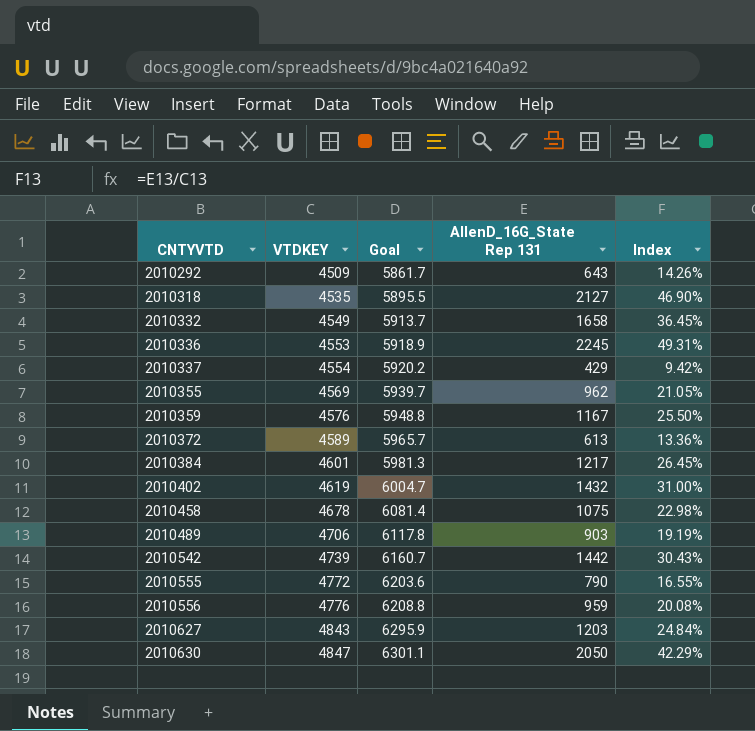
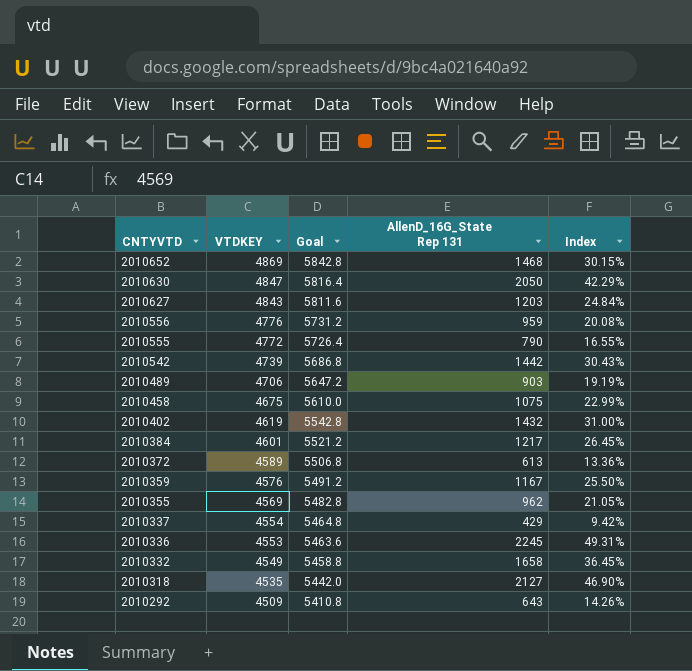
row order: CNTYVTD ascending -> CNTYVTD descending
column Goal | formula: [VTDKEY] * 1.3 -> [VTDKEY] * 1.2
row 2010652: none -> 4869 | 5842.8 | 1468 | 30.15%
2010458 | VTDKEY: 4678 -> 4675
2010458 | Index: 22.98% -> 22.99%

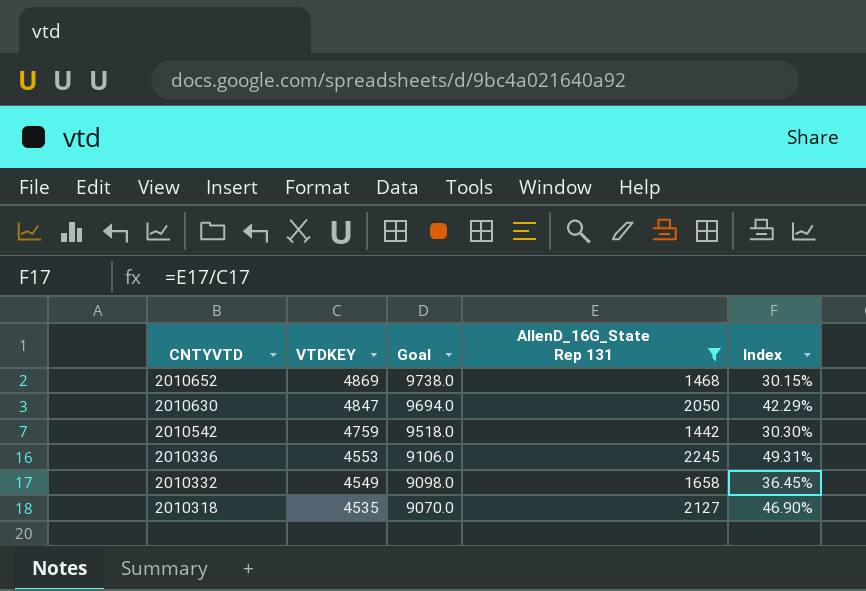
filter: none -> AllenD_16G_State Rep 131 >= 1442
column Goal | formula: [VTDKEY] * 1.2 -> [VTDKEY] * 2
2010542 | VTDKEY: 4739 -> 4759
2010542 | Index: 30.43% -> 30.30%

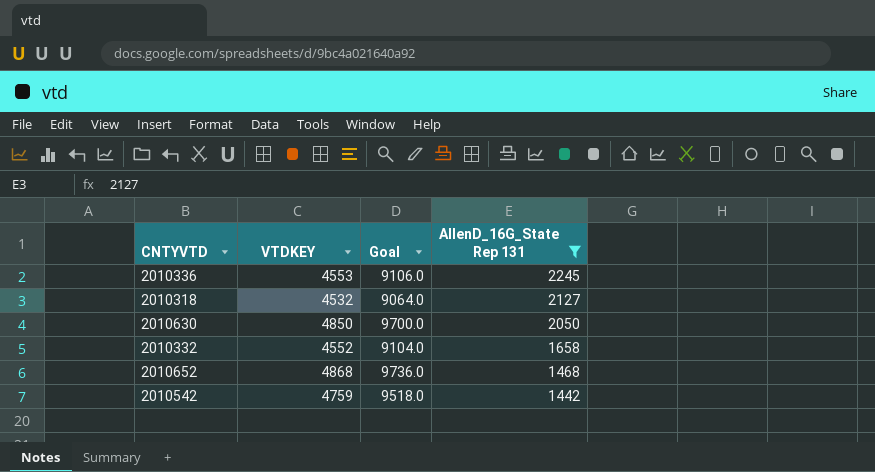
row order: CNTYVTD descending -> AllenD_16G_State Rep 131 descending
column Index | formula: [AllenD_16G_State Rep 131] / [VTDKEY] -> none
2010318 | VTDKEY: 4535 -> 4532
2010318 | Goal: 9070.0 -> 9064.0
2010630 | VTDKEY: 4847 -> 4850
2010630 | Goal: 9694.0 -> 9700.0
2010332 | VTDKEY: 4549 -> 4552
2010332 | Goal: 9098.0 -> 9104.0
2010652 | VTDKEY: 4869 -> 4868
2010652 | Goal: 9738.0 -> 9736.0

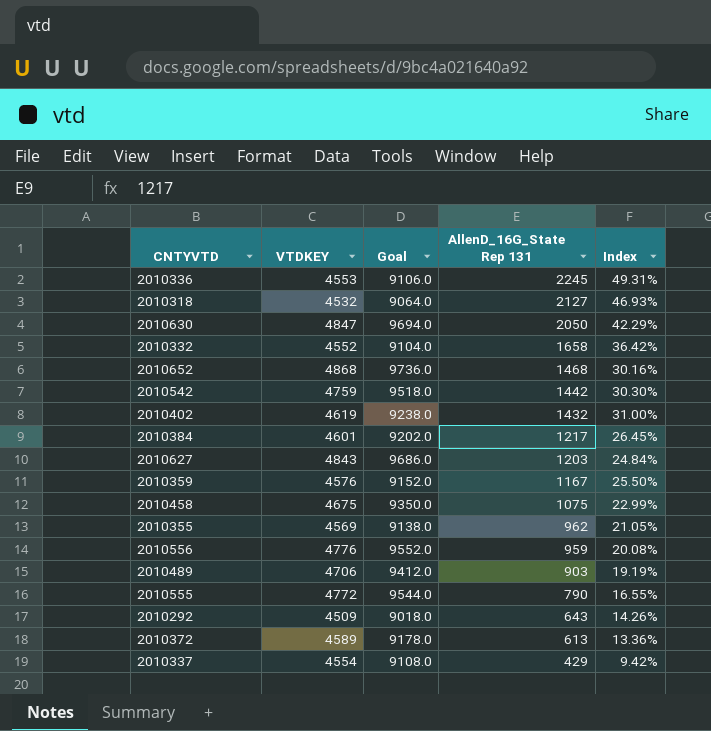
filter: AllenD_16G_State Rep 131 >= 1442 -> none
column Index | formula: none -> [AllenD_16G_State Rep 131] / [VTDKEY]
2010630 | VTDKEY: 4850 -> 4847
2010630 | Goal: 9700.0 -> 9694.0

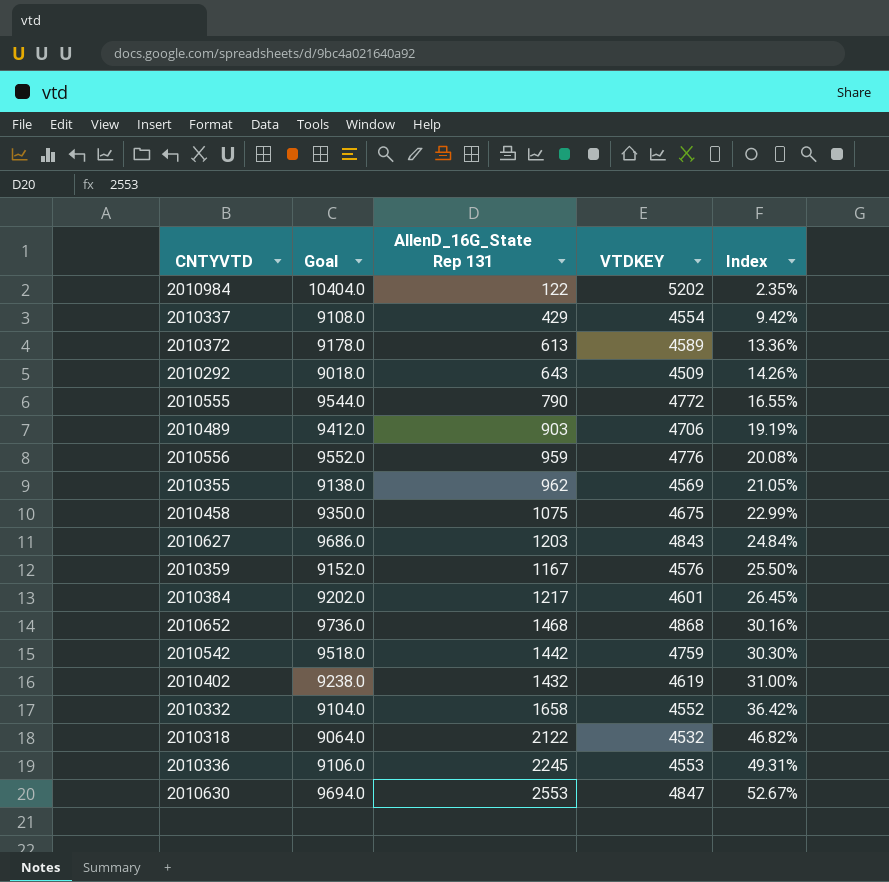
row order: AllenD_16G_State Rep 131 descending -> Index ascending
column VTDKEY | position: 2 -> 4
row 2010984: none -> 10404.0 | 122 | 5202 | 2.35%
2010318 | AllenD_16G_State Rep 131: 2127 -> 2122
2010318 | Index: 46.93% -> 46.82%
2010630 | AllenD_16G_State Rep 131: 2050 -> 2553
2010630 | Index: 42.29% -> 52.67%

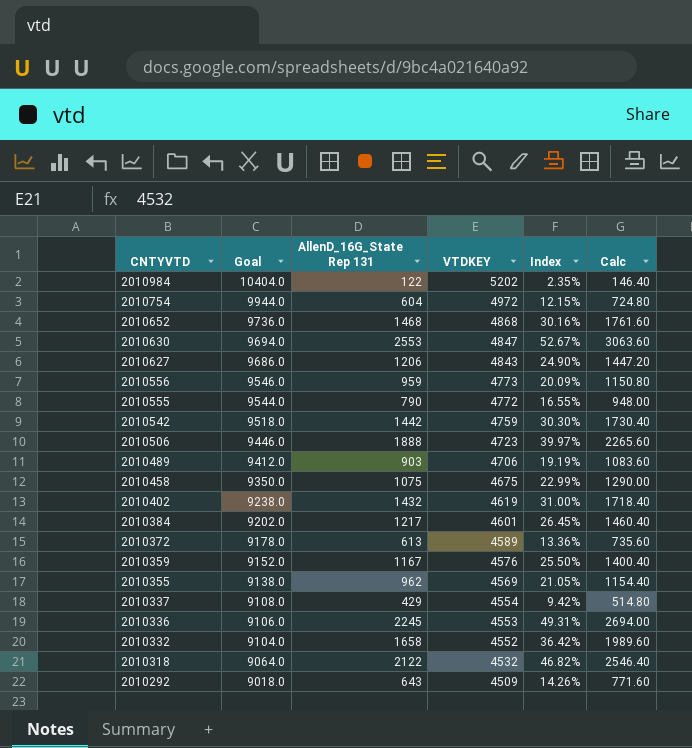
row order: Index ascending -> CNTYVTD descending
column Calc | formula: none -> [AllenD_16G_State Rep 131] * 1.2
row 2010754: none -> 9944.0 | 604 | 4972 | 12.15% | 724.80
2010627 | AllenD_16G_State Rep 131: 1203 -> 1206
2010627 | Index: 24.84% -> 24.90%
2010556 | Goal: 9552.0 -> 9546.0
2010556 | VTDKEY: 4776 -> 4773
2010556 | Index: 20.08% -> 20.09%
row 2010506: none -> 9446.0 | 1888 | 4723 | 39.97% | 2265.60

